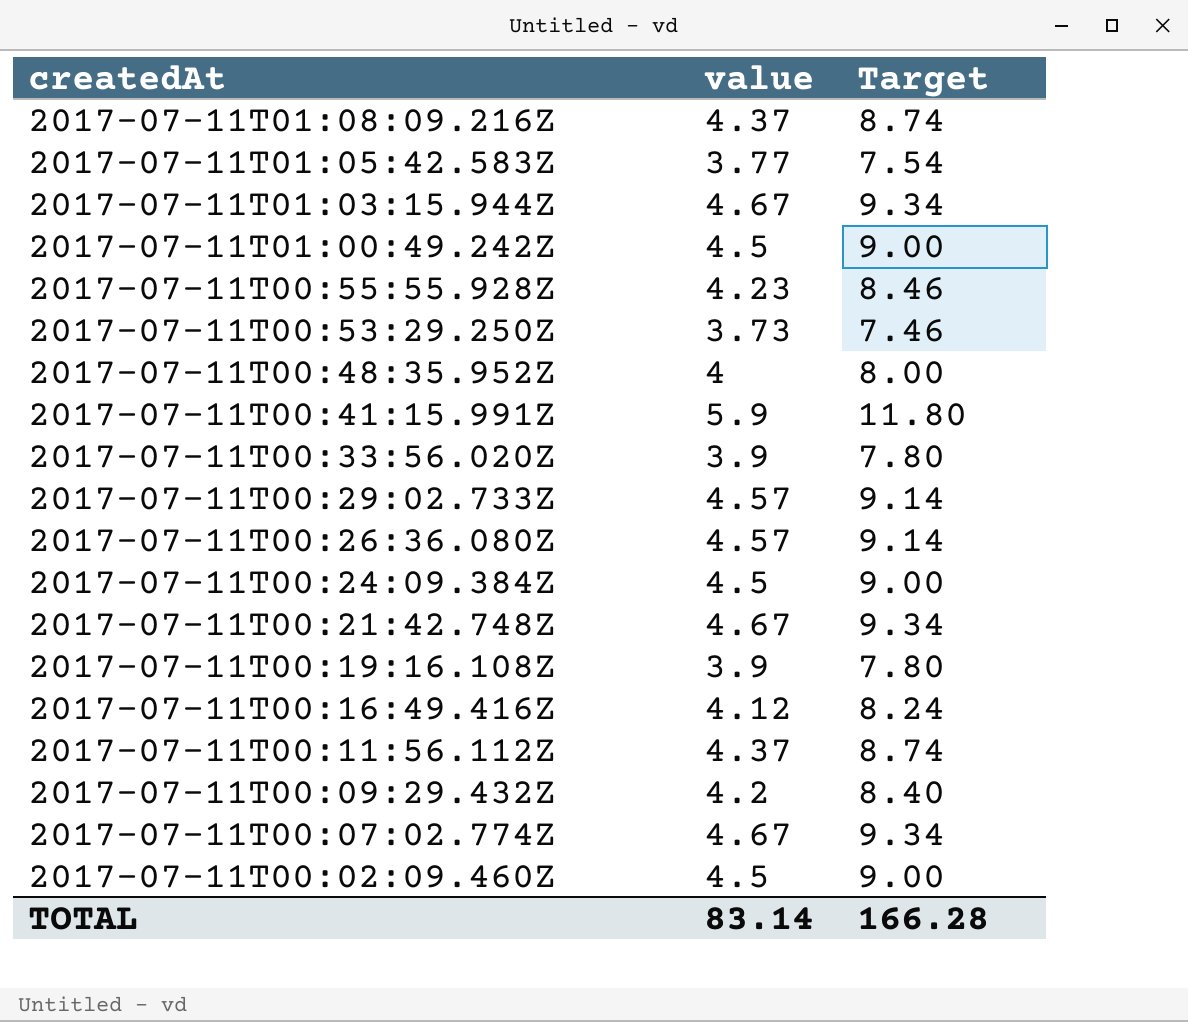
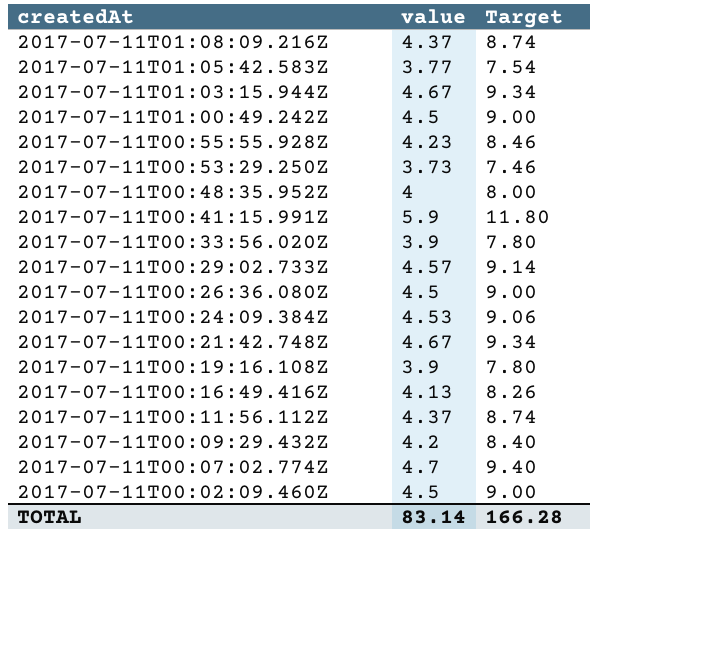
2017-07-11T00:26:36.080Z | value: 4.57 -> 4.5
2017-07-11T00:26:36.080Z | Target: 9.14 -> 9.00
2017-07-11T00:24:09.384Z | value: 4.5 -> 4.53
2017-07-11T00:24:09.384Z | Target: 9.00 -> 9.06
2017-07-11T00:16:49.416Z | value: 4.12 -> 4.13
2017-07-11T00:16:49.416Z | Target: 8.24 -> 8.26
2017-07-11T00:07:02.774Z | value: 4.67 -> 4.7
2017-07-11T00:07:02.774Z | Target: 9.34 -> 9.40

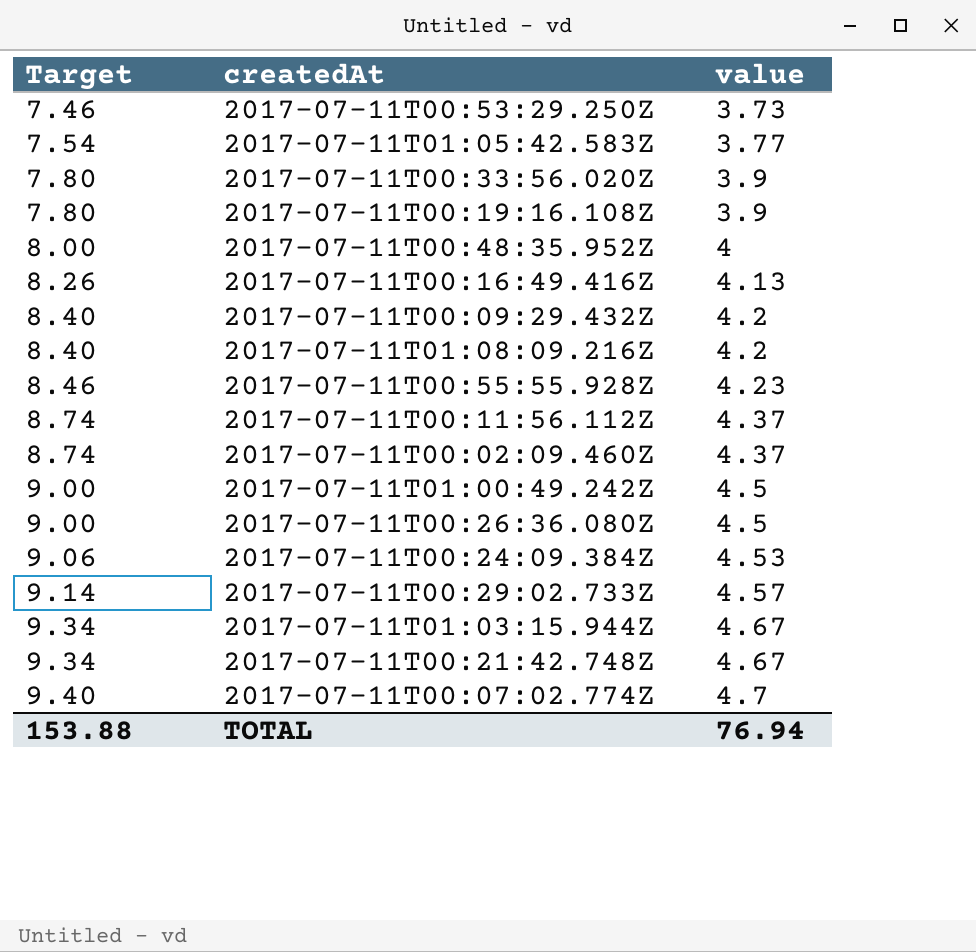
row order: createdAt descending -> Target ascending
column Target | position: 3 -> 1
row 2017-07-11T00:41:15.991Z: 5.9 | 11.80 -> none
2017-07-11T01:08:09.216Z | Target: 8.74 -> 8.40
2017-07-11T01:08:09.216Z | value: 4.37 -> 4.2
2017-07-11T00:02:09.460Z | Target: 9.00 -> 8.74
2017-07-11T00:02:09.460Z | value: 4.5 -> 4.37
TOTAL | Target: 166.28 -> 153.88
TOTAL | value: 83.14 -> 76.94

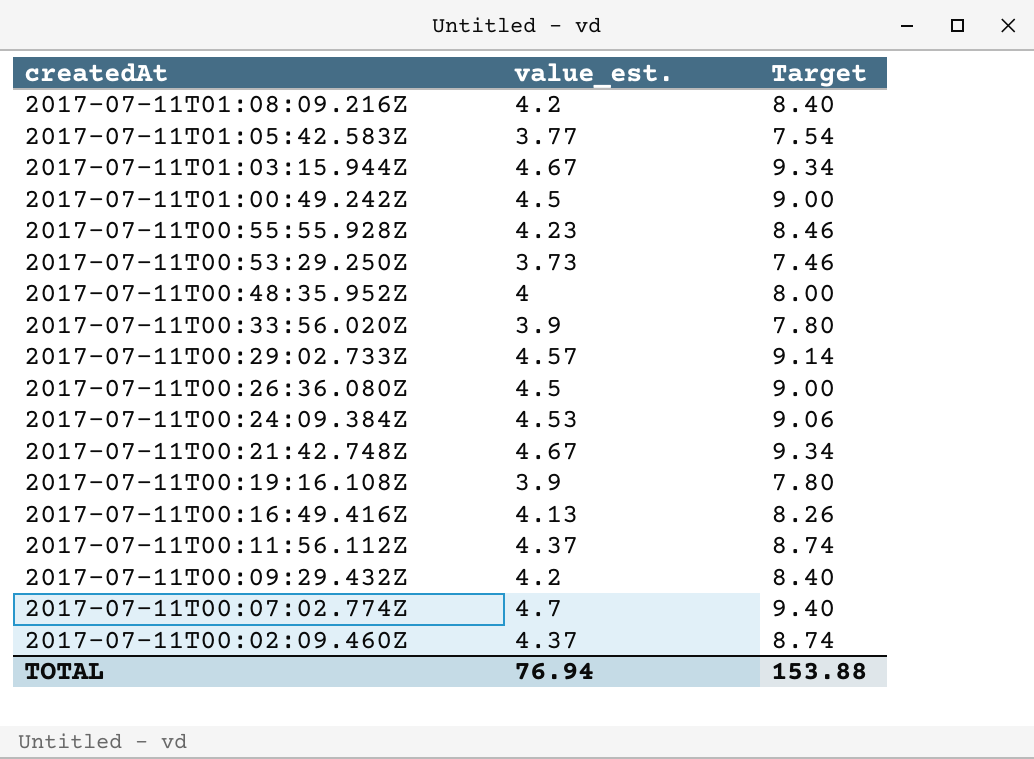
row order: Target ascending -> createdAt descending
column name: value -> value_est.
column Target | position: 1 -> 3

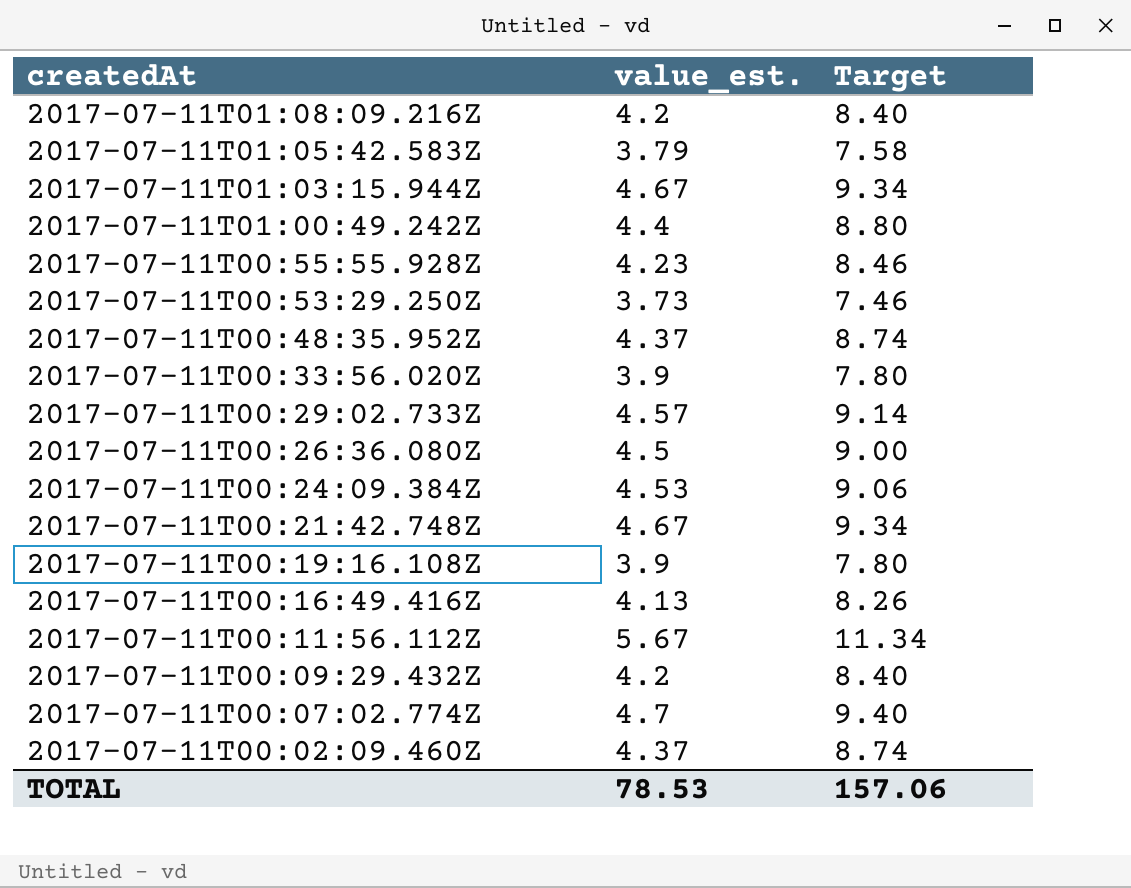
2017-07-11T01:05:42.583Z | value_est.: 3.77 -> 3.79
2017-07-11T01:05:42.583Z | Target: 7.54 -> 7.58
2017-07-11T01:00:49.242Z | value_est.: 4.5 -> 4.4
2017-07-11T01:00:49.242Z | Target: 9.00 -> 8.80
2017-07-11T00:48:35.952Z | value_est.: 4 -> 4.37
2017-07-11T00:48:35.952Z | Target: 8.00 -> 8.74
2017-07-11T00:11:56.112Z | value_est.: 4.37 -> 5.67
2017-07-11T00:11:56.112Z | Target: 8.74 -> 11.34
TOTAL | value_est.: 76.94 -> 78.53
TOTAL | Target: 153.88 -> 157.06

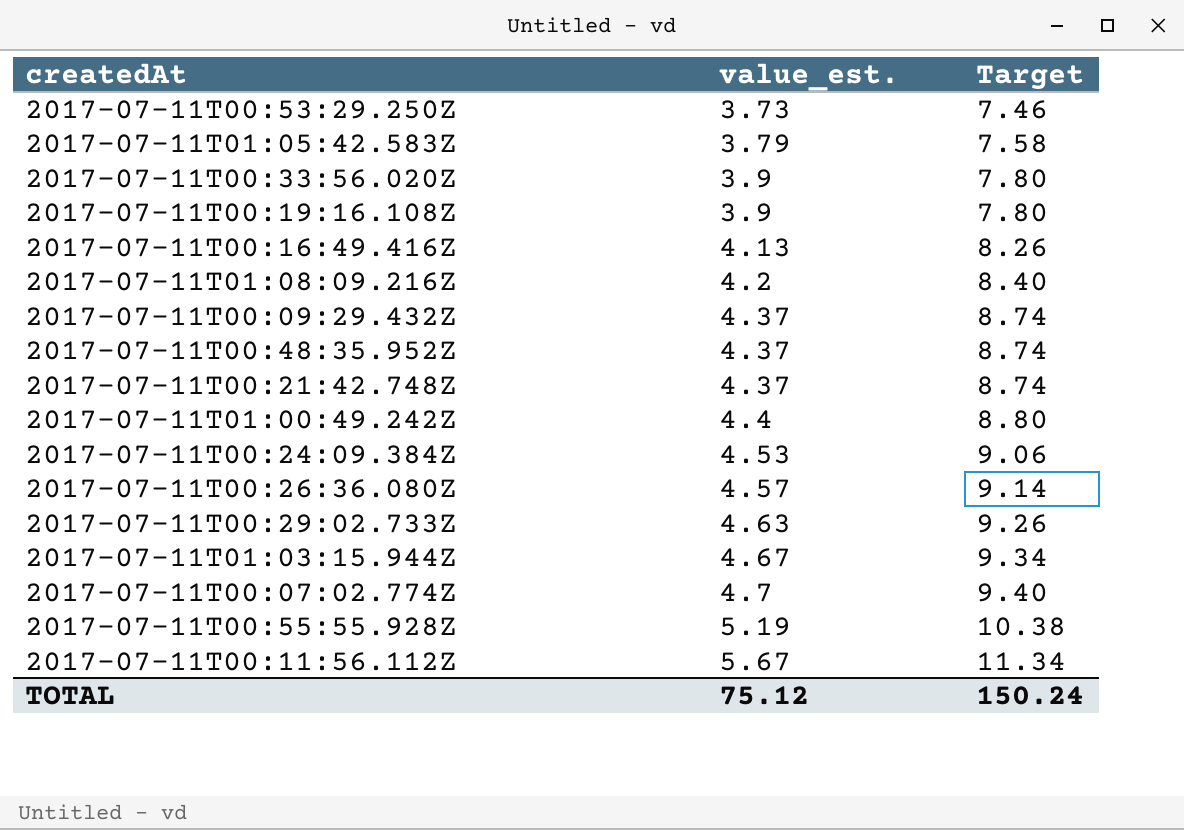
row order: createdAt descending -> value_est. ascending
row 2017-07-11T00:02:09.460Z: 4.37 | 8.74 -> none
2017-07-11T00:09:29.432Z | value_est.: 4.2 -> 4.37
2017-07-11T00:09:29.432Z | Target: 8.40 -> 8.74
2017-07-11T00:21:42.748Z | value_est.: 4.67 -> 4.37
2017-07-11T00:21:42.748Z | Target: 9.34 -> 8.74
2017-07-11T00:26:36.080Z | value_est.: 4.5 -> 4.57
2017-07-11T00:26:36.080Z | Target: 9.00 -> 9.14
2017-07-11T00:29:02.733Z | value_est.: 4.57 -> 4.63
2017-07-11T00:29:02.733Z | Target: 9.14 -> 9.26
2017-07-11T00:55:55.928Z | value_est.: 4.23 -> 5.19
2017-07-11T00:55:55.928Z | Target: 8.46 -> 10.38
TOTAL | value_est.: 78.53 -> 75.12
TOTAL | Target: 157.06 -> 150.24

